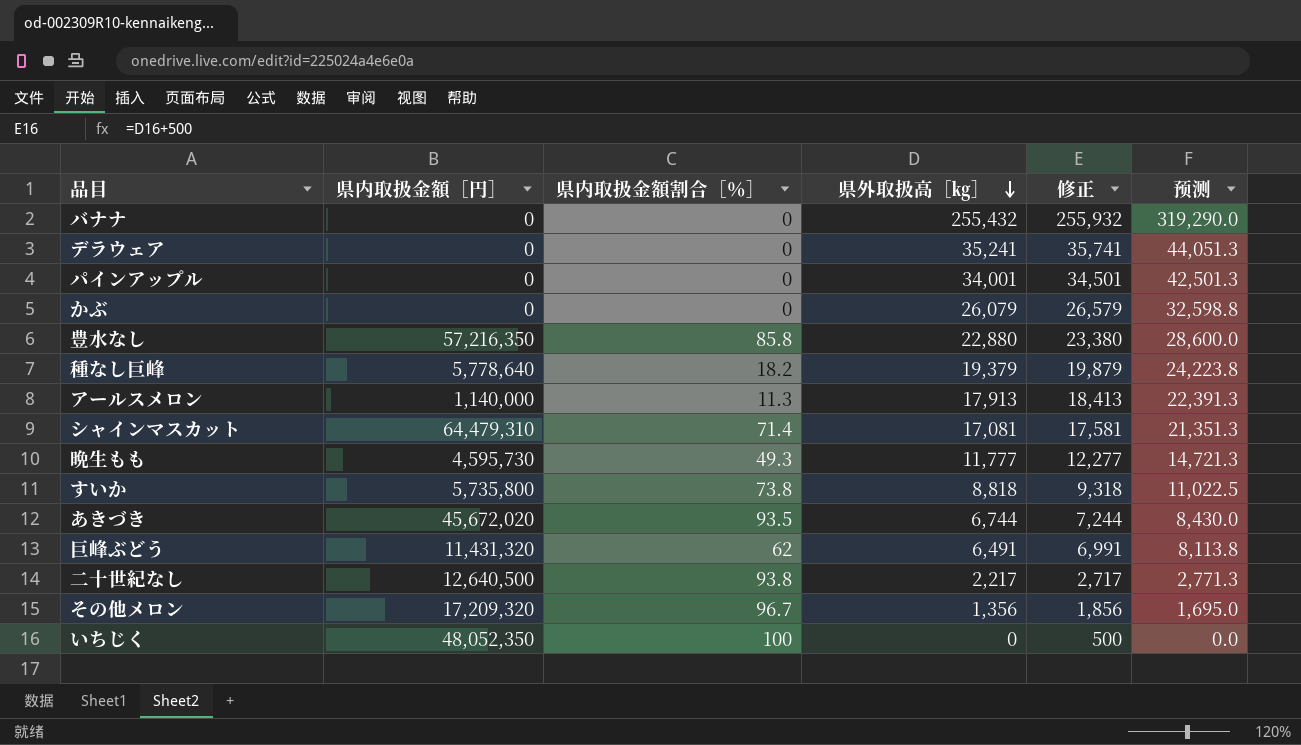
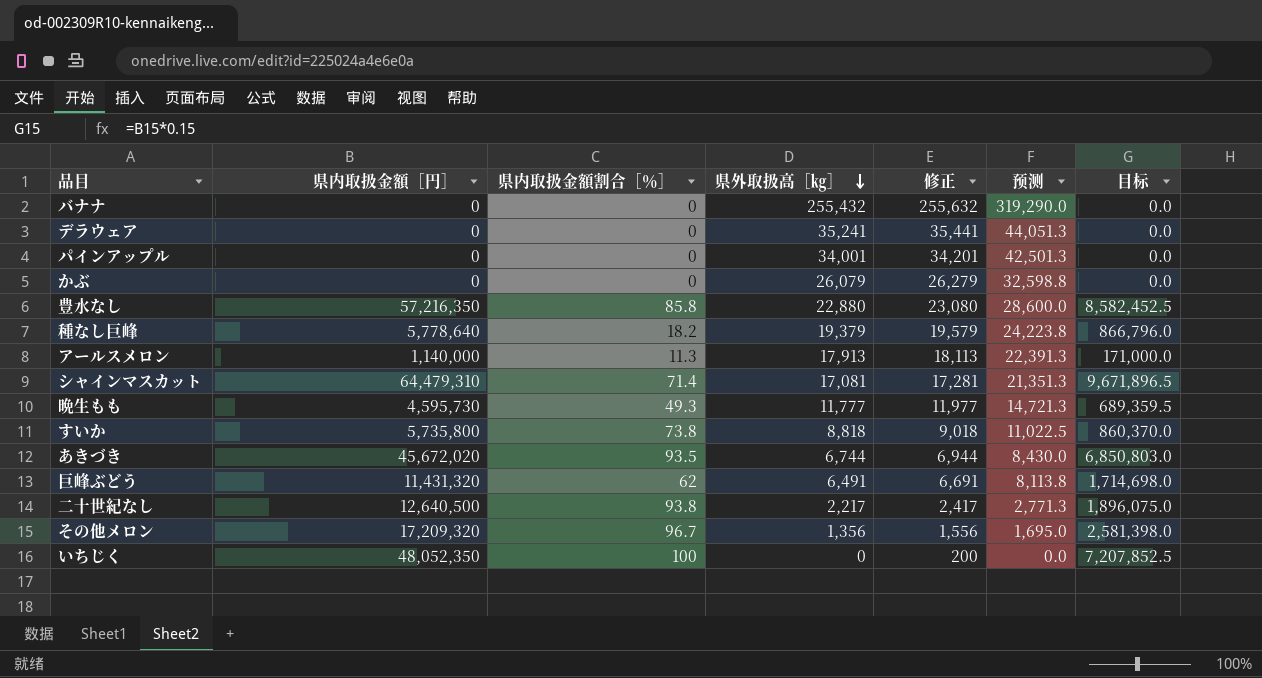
column 修正 | formula: [県外取扱高［㎏］] + 500 -> [県外取扱高［㎏］] + 200
column 目标 | formula: none -> [県内取扱金額［円］] * 0.15

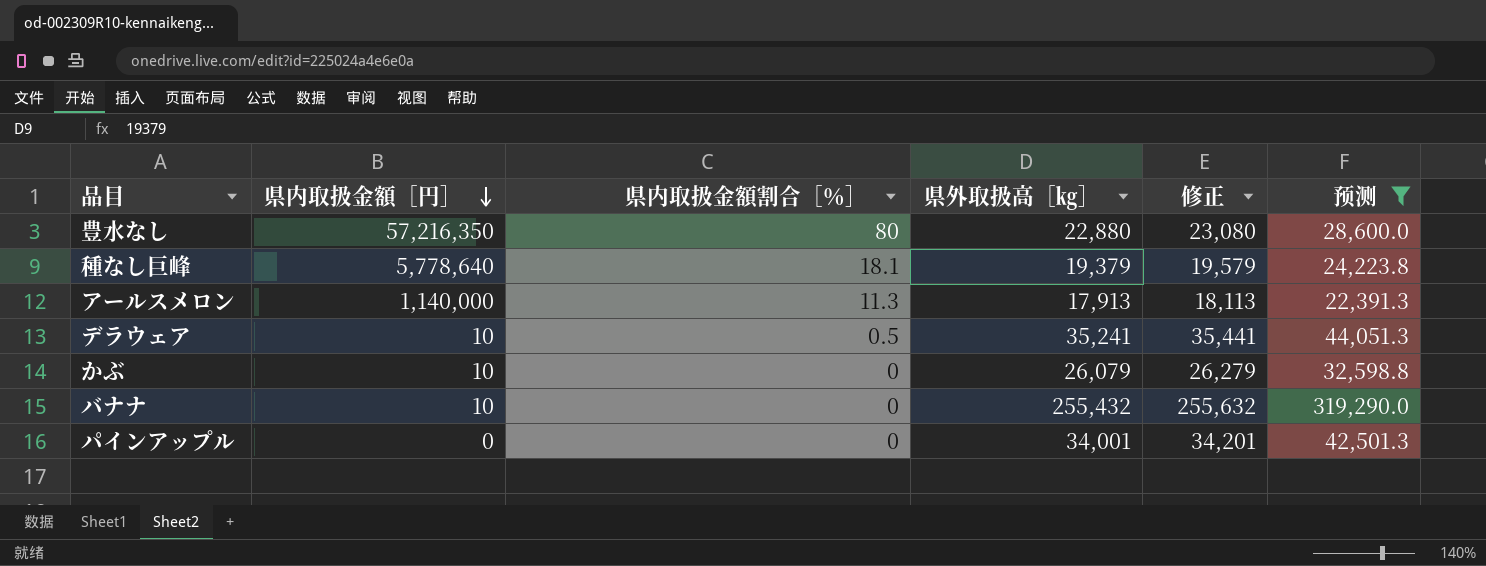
filter: none -> 预测 >= 22,391.3
row order: 県外取扱高［㎏］ descending -> 県内取扱金額［円］ descending
column 目标 | formula: [県内取扱金額［円］] * 0.15 -> none
豊水なし | 県内取扱金額割合［％］: 85.8 -> 80
種なし巨峰 | 県内取扱金額割合［％］: 18.2 -> 18.1
デラウェア | 県内取扱金額［円］: 0 -> 10
デラウェア | 県内取扱金額割合［％］: 0 -> 0.5
かぶ | 県内取扱金額［円］: 0 -> 10
バナナ | 県内取扱金額［円］: 0 -> 10

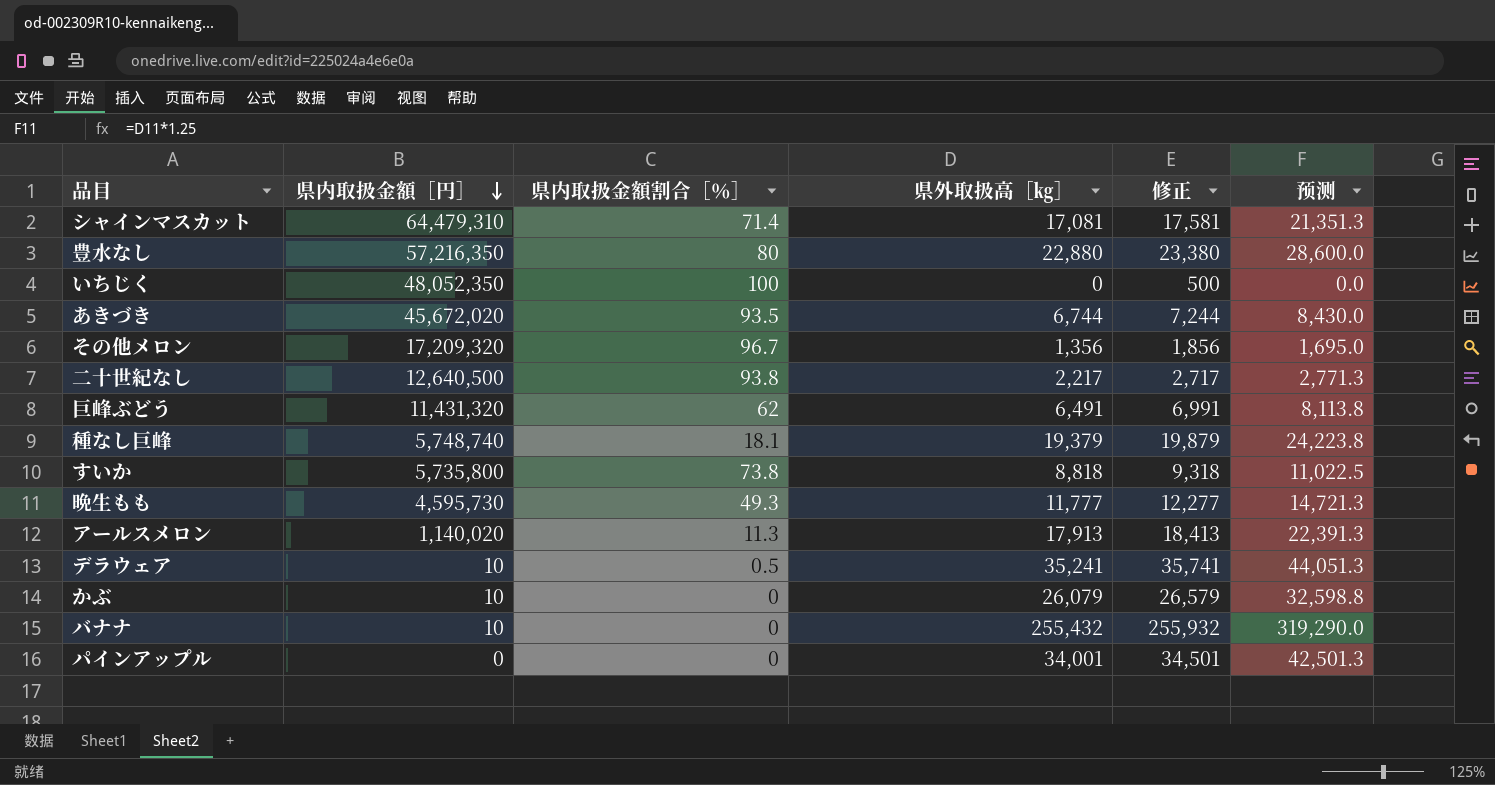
filter: 预测 >= 22,391.3 -> none
column 修正 | formula: [県外取扱高［㎏］] + 200 -> [県外取扱高［㎏］] + 500
種なし巨峰 | 県内取扱金額［円］: 5,778,640 -> 5,748,740
アールスメロン | 県内取扱金額［円］: 1,140,000 -> 1,140,020

